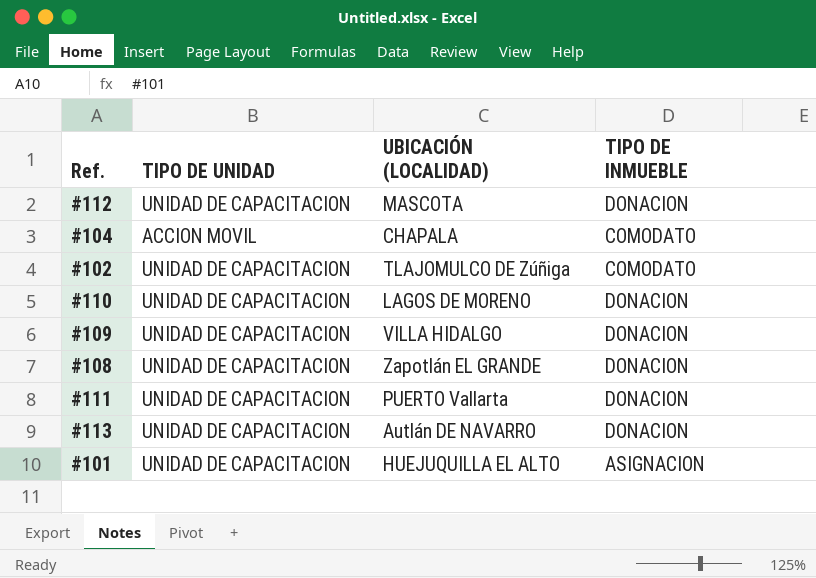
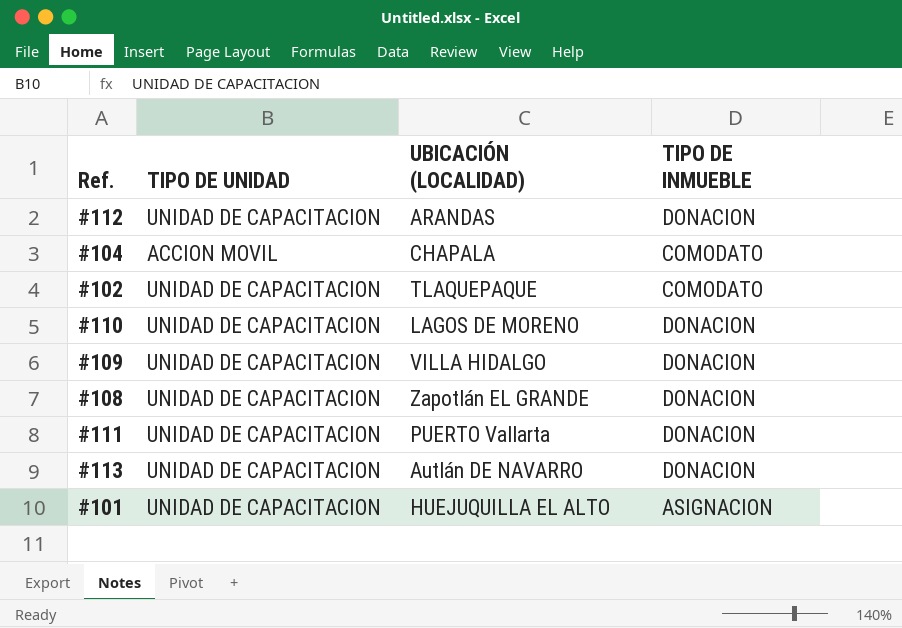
#112 | UBICACIÓN (LOCALIDAD): MASCOTA -> ARANDAS
#102 | UBICACIÓN (LOCALIDAD): TLAJOMULCO DE Zúñiga -> TLAQUEPAQUE

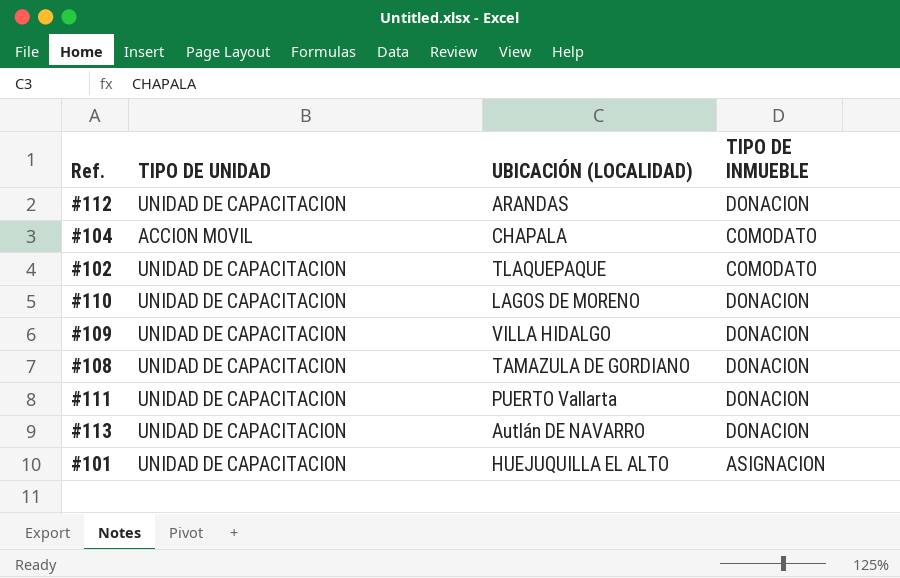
#108 | UBICACIÓN (LOCALIDAD): Zapotlán EL GRANDE -> TAMAZULA DE GORDIANO

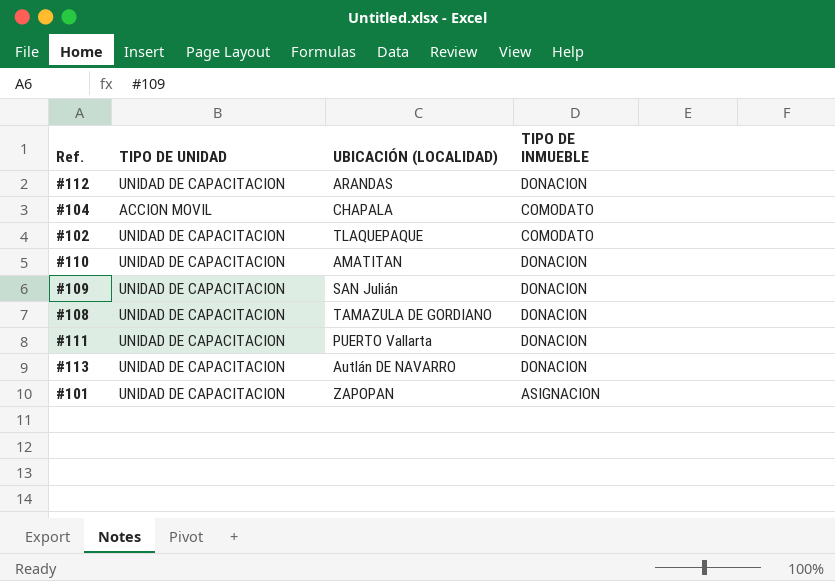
#110 | UBICACIÓN (LOCALIDAD): LAGOS DE MORENO -> AMATITAN
#109 | UBICACIÓN (LOCALIDAD): VILLA HIDALGO -> SAN Julián
#101 | UBICACIÓN (LOCALIDAD): HUEJUQUILLA EL ALTO -> ZAPOPAN

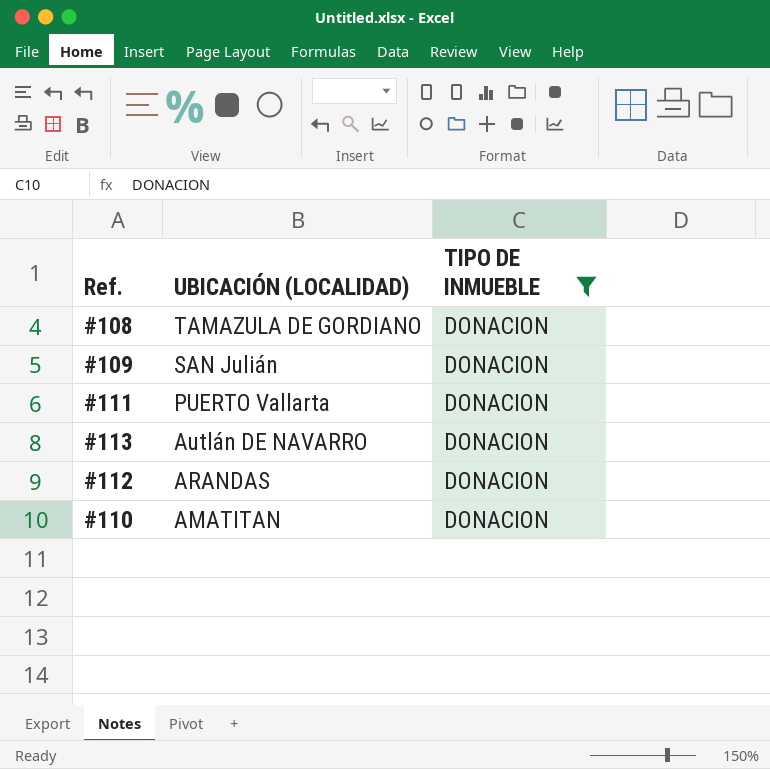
filter: none -> TIPO DE INMUEBLE = DONACION
row order: none -> UBICACIÓN (LOCALIDAD) descending
column TIPO DE UNIDAD | position: 2 -> none

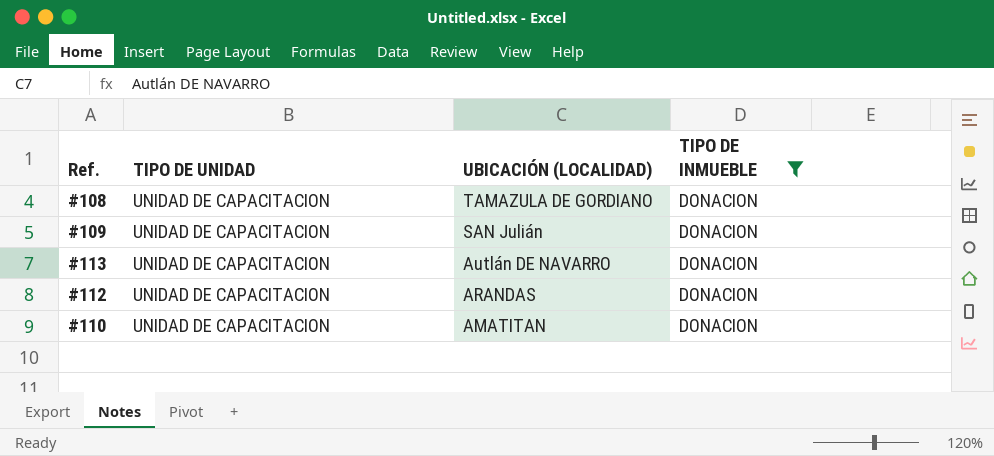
column TIPO DE UNIDAD | position: none -> 2
row #111: PUERTO Vallarta | DONACION -> none

